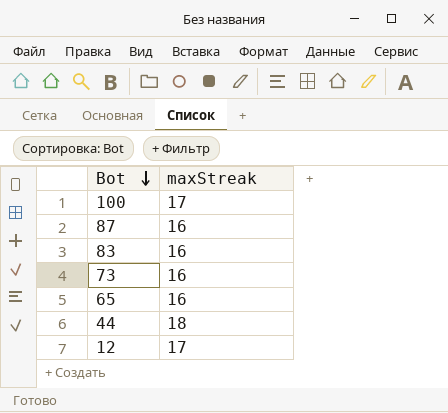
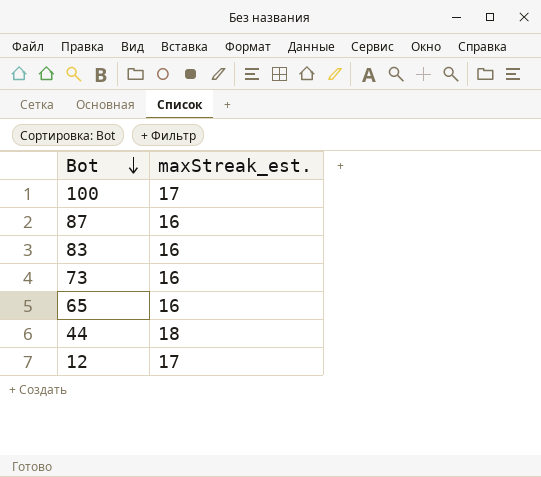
column name: maxStreak -> maxStreak_est.

